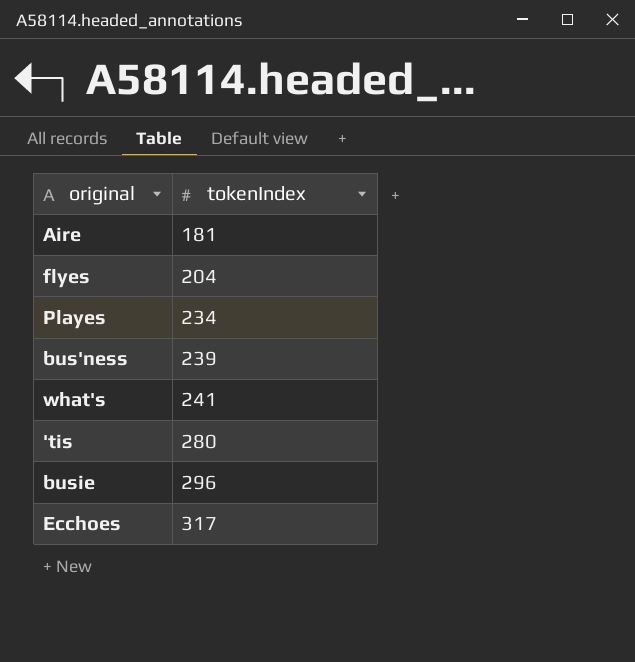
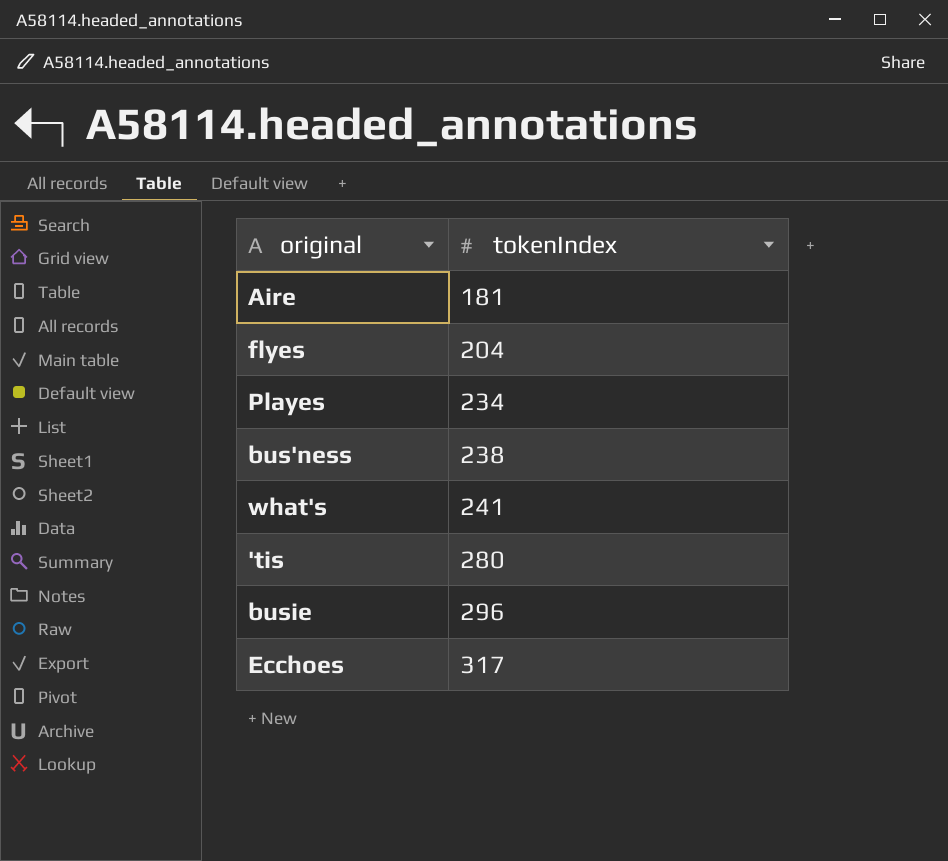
bus'ness | tokenIndex: 239 -> 238

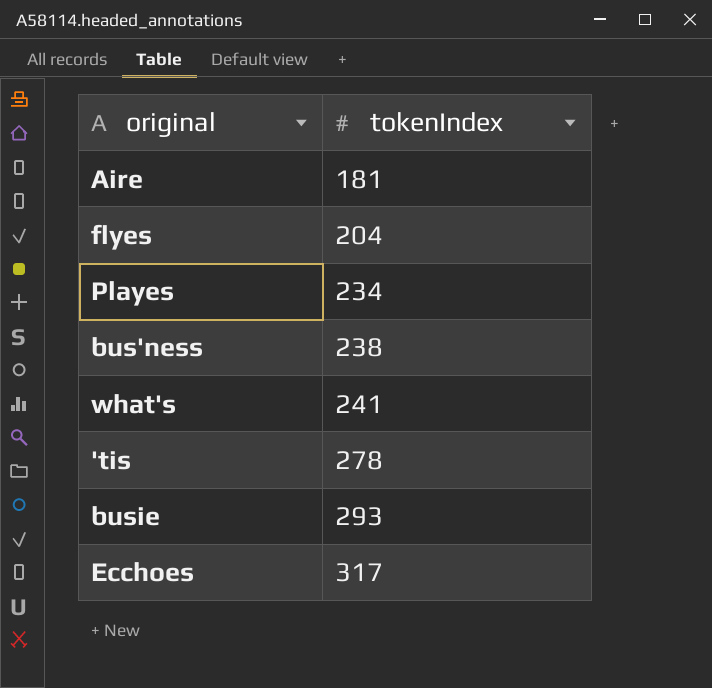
'tis | tokenIndex: 280 -> 278
busie | tokenIndex: 296 -> 293

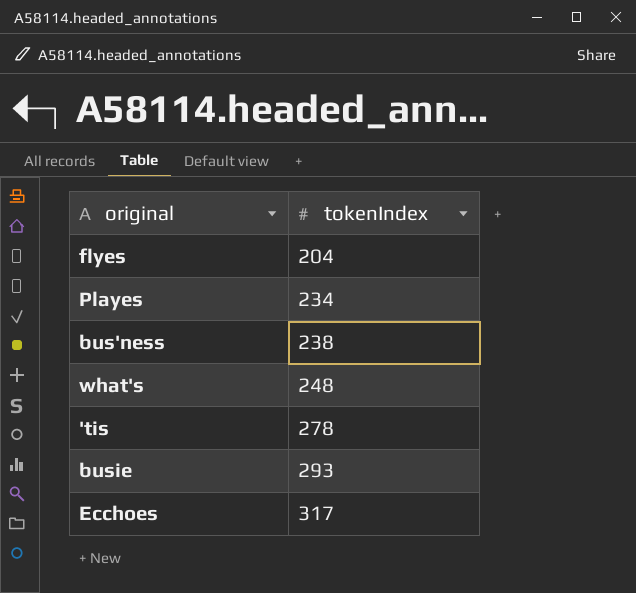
row Aire: 181 -> none
what's | tokenIndex: 241 -> 248

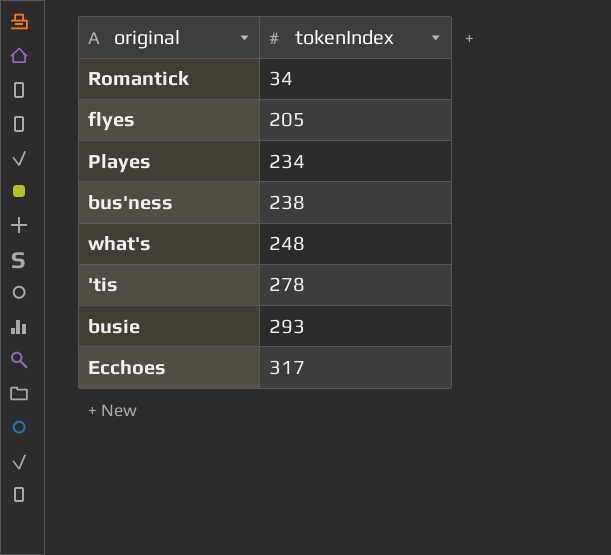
row Romantick: none -> 34
flyes | tokenIndex: 204 -> 205

